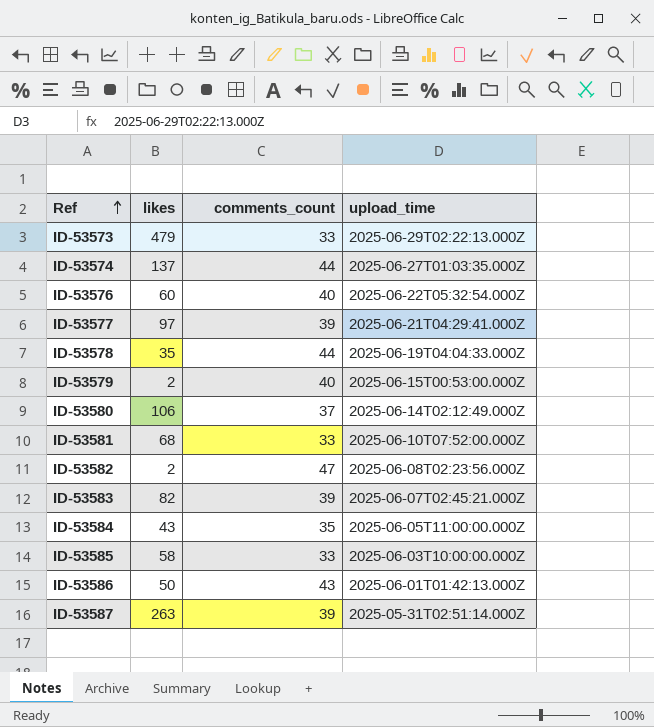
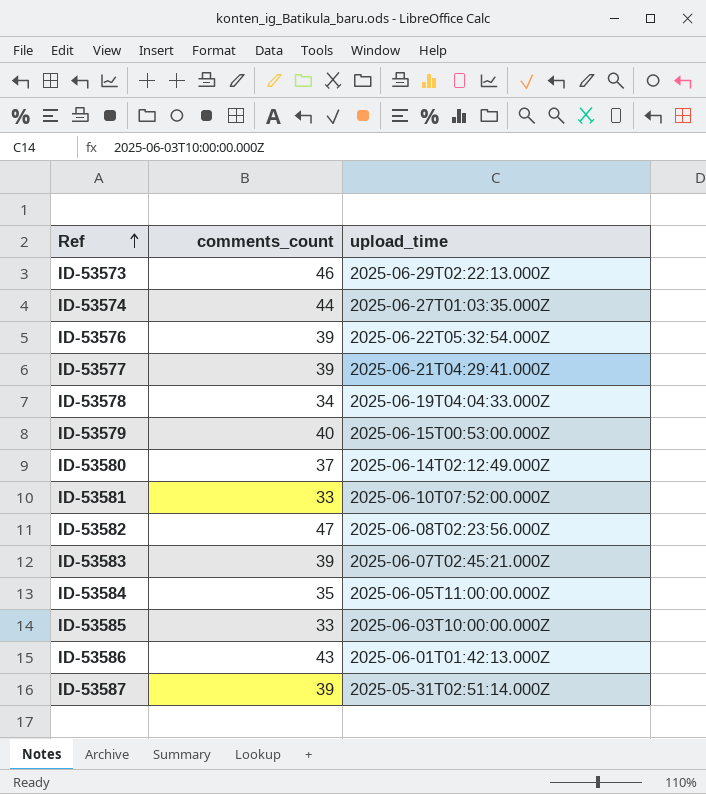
column likes | position: 2 -> none
ID-53573 | comments_count: 33 -> 46
ID-53576 | comments_count: 40 -> 39
ID-53578 | comments_count: 44 -> 34

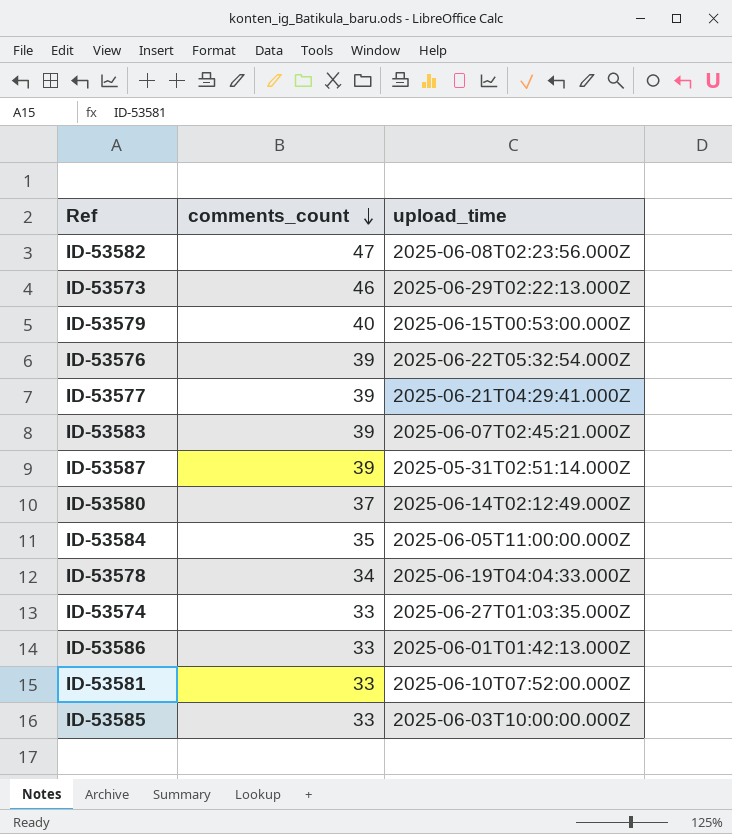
row order: Ref ascending -> comments_count descending
ID-53574 | comments_count: 44 -> 33
ID-53586 | comments_count: 43 -> 33

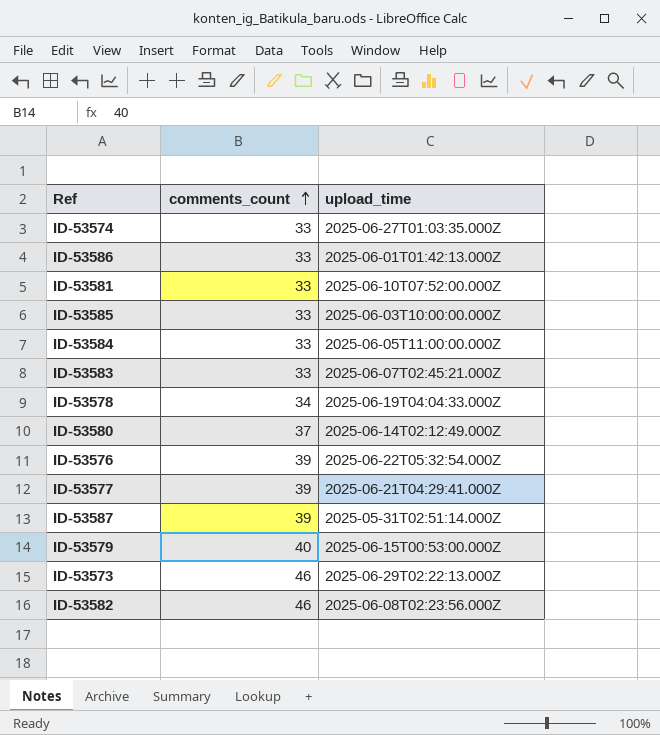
row order: comments_count descending -> comments_count ascending
ID-53584 | comments_count: 35 -> 33
ID-53583 | comments_count: 39 -> 33
ID-53582 | comments_count: 47 -> 46

